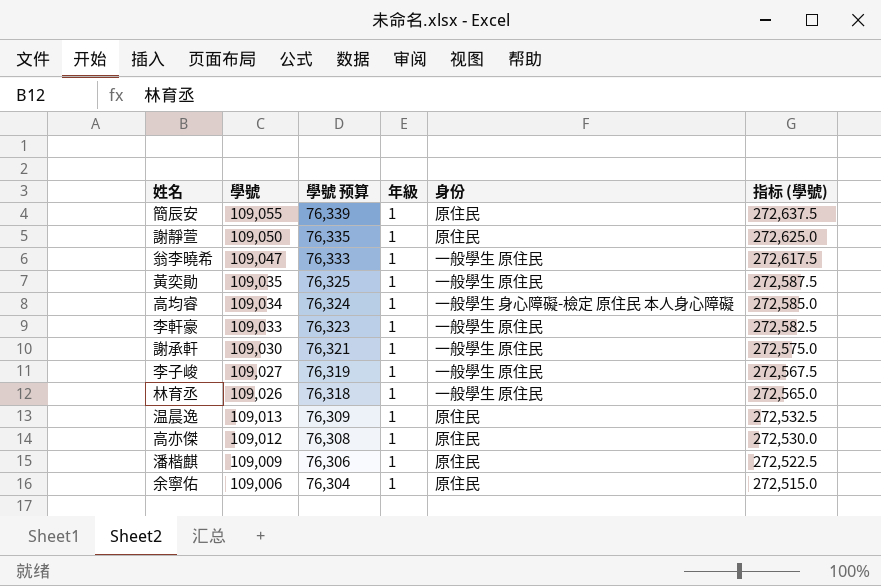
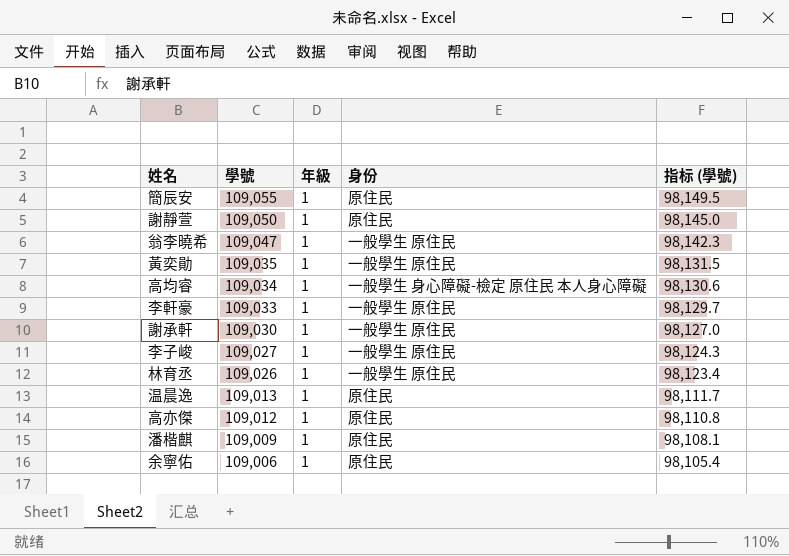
column 學號 预算 | formula: [學號] * 0.7 -> none
column 指标 (學號) | formula: [學號] * 2.5 -> [學號] * 0.9

